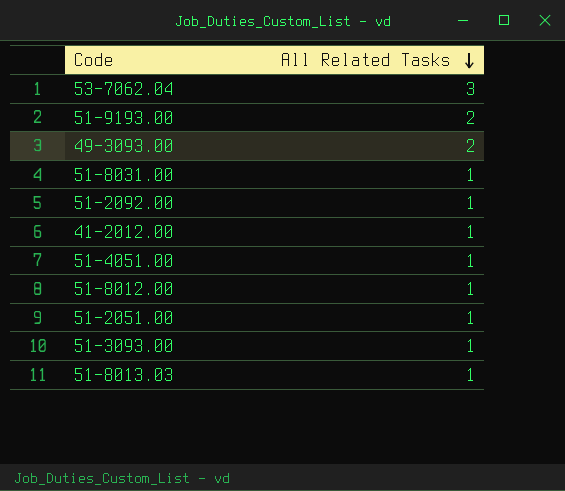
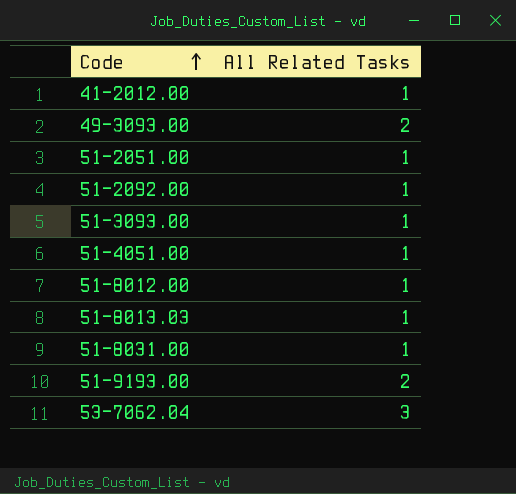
row order: All Related Tasks descending -> Code ascending

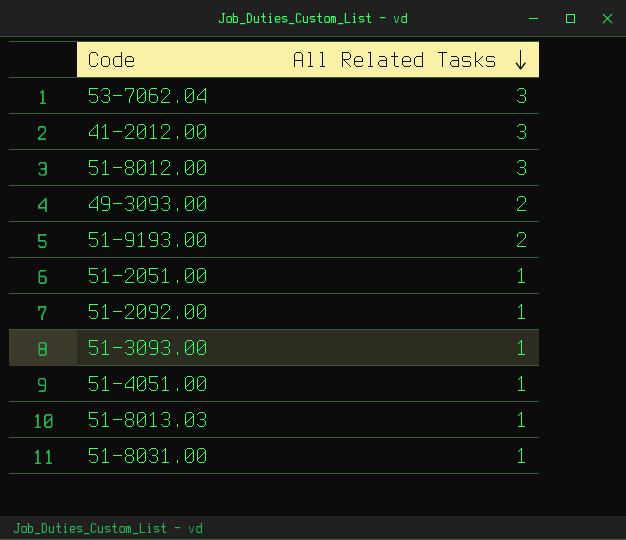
row order: Code ascending -> All Related Tasks descending
41-2012.00 | All Related Tasks: 1 -> 3
51-8012.00 | All Related Tasks: 1 -> 3

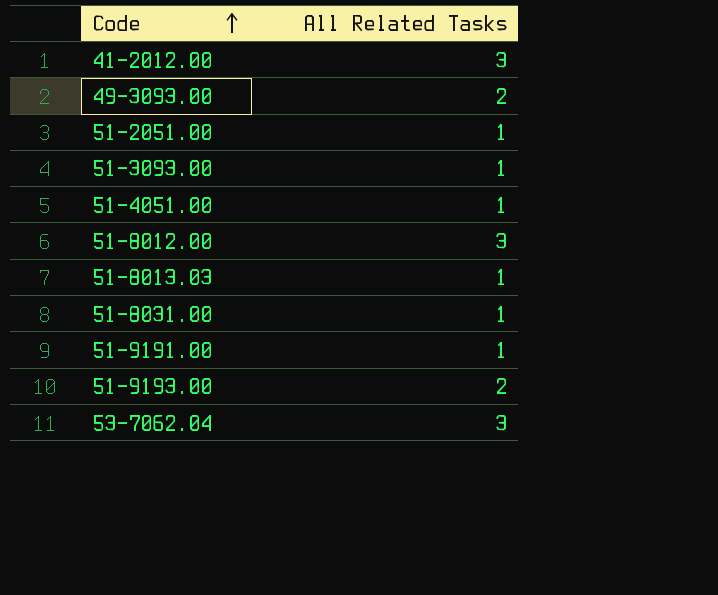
row order: All Related Tasks descending -> Code ascending
row 51-2092.00: 1 -> none
row 51-9191.00: none -> 1

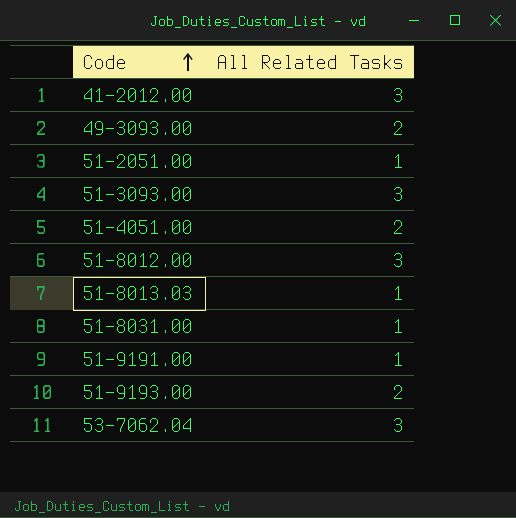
51-3093.00 | All Related Tasks: 1 -> 3
51-4051.00 | All Related Tasks: 1 -> 2

